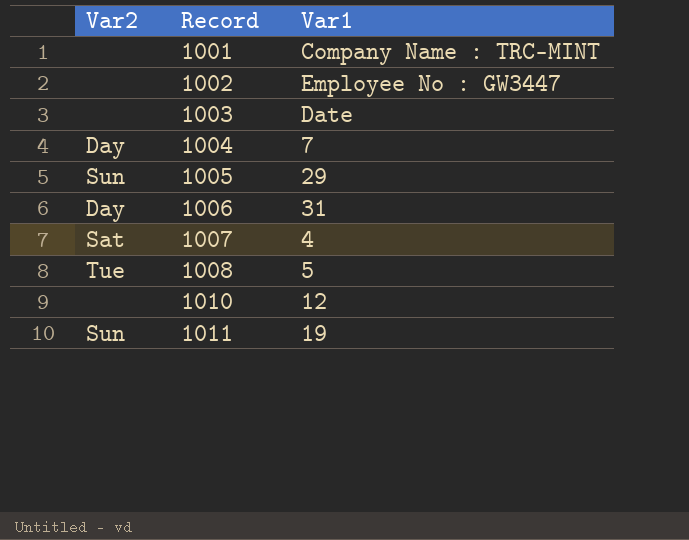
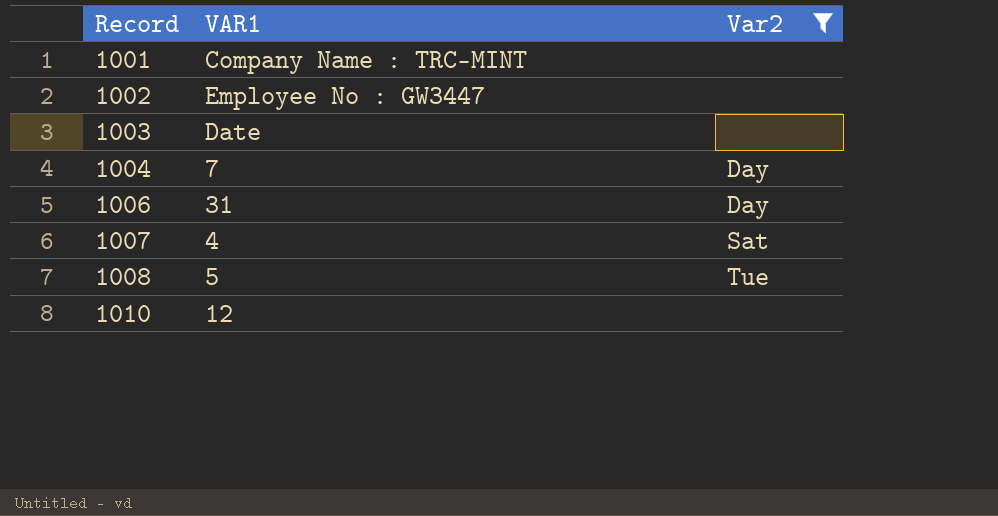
filter: none -> Var2 != Sun
column name: Var1 -> VAR1
column Var2 | position: 1 -> 3

